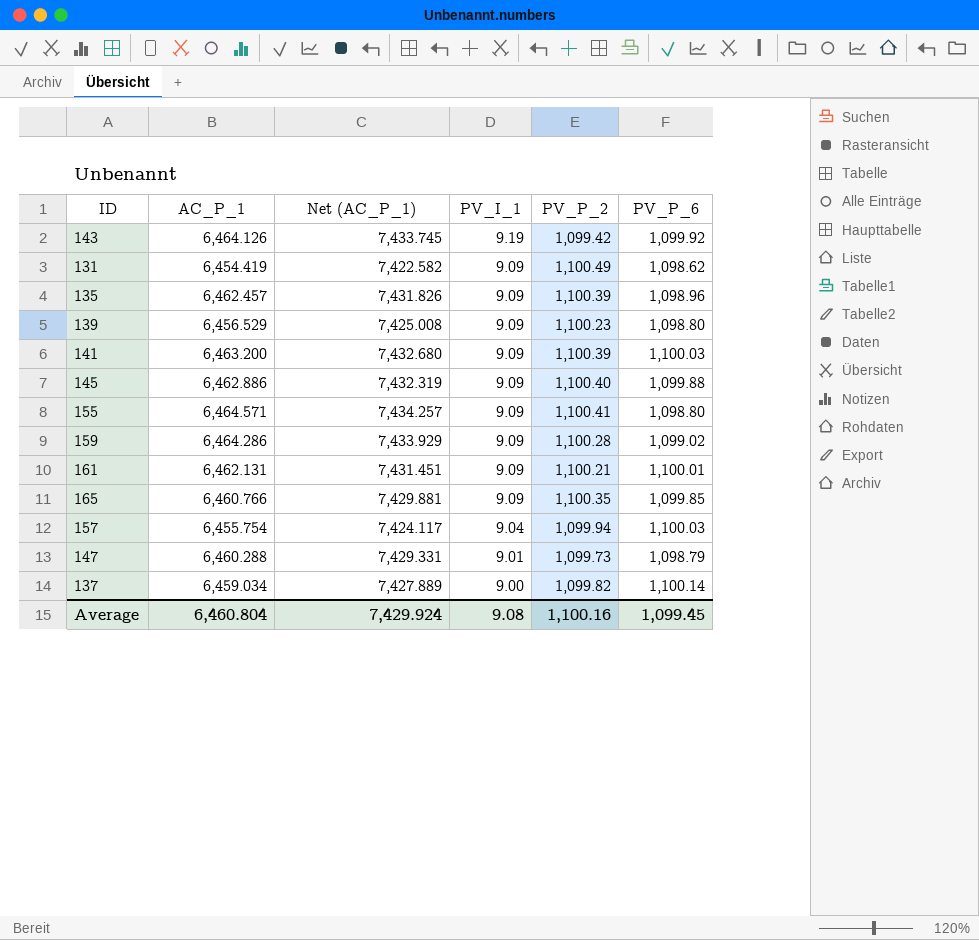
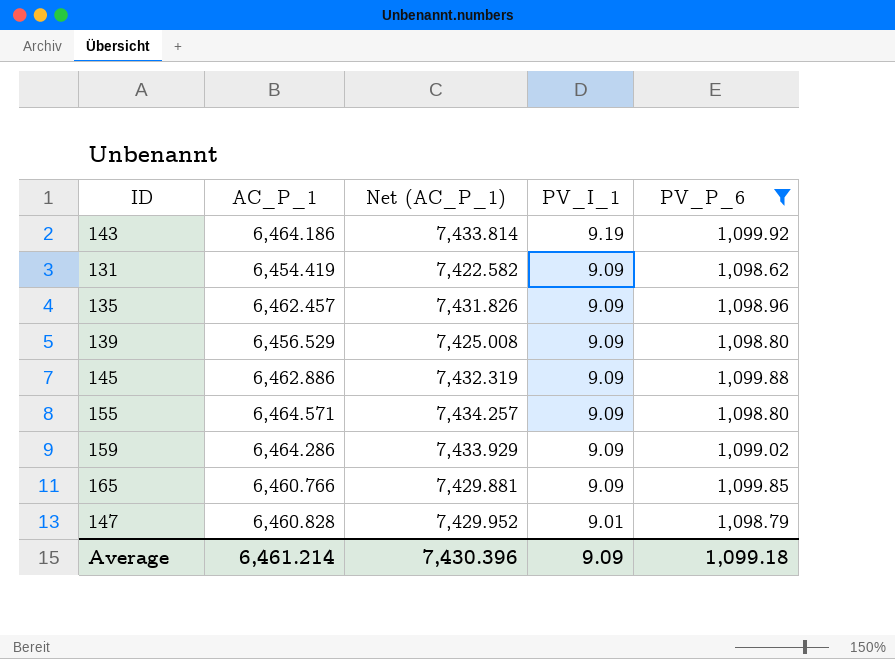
filter: none -> PV_P_6 <= 1,099.92
column PV_P_2 | position: 5 -> none
143 | AC_P_1: 6,464.126 -> 6,464.186
143 | Net (AC_P_1): 7,433.745 -> 7,433.814
147 | AC_P_1: 6,460.288 -> 6,460.828
147 | Net (AC_P_1): 7,429.331 -> 7,429.952
Average | AC_P_1: 6,460.804 -> 6,461.214
Average | Net (AC_P_1): 7,429.924 -> 7,430.396
Average | PV_I_1: 9.08 -> 9.09
Average | PV_P_6: 1,099.45 -> 1,099.18

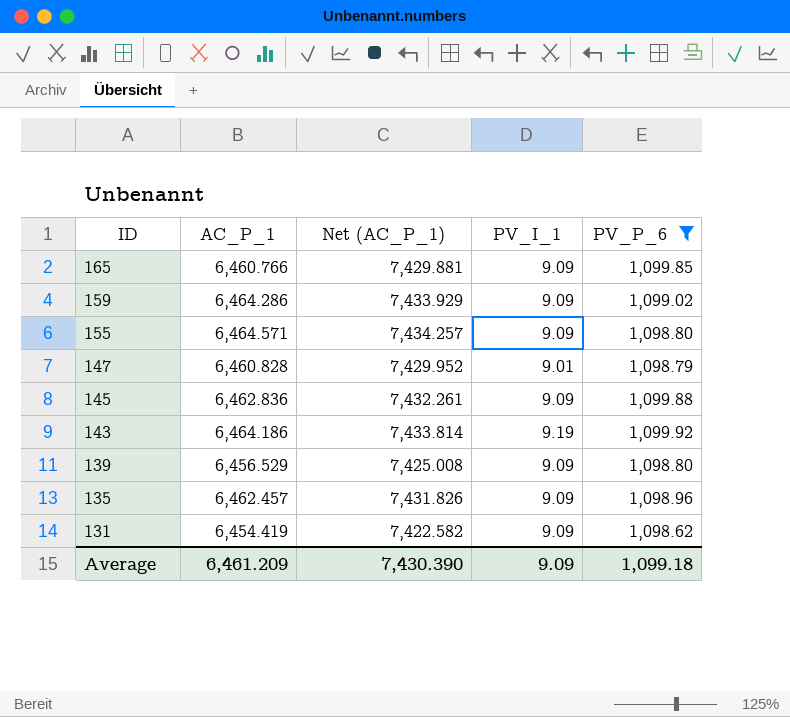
row order: PV_I_1 descending -> ID descending
145 | AC_P_1: 6,462.886 -> 6,462.836
145 | Net (AC_P_1): 7,432.319 -> 7,432.261
Average | AC_P_1: 6,461.214 -> 6,461.209
Average | Net (AC_P_1): 7,430.396 -> 7,430.390

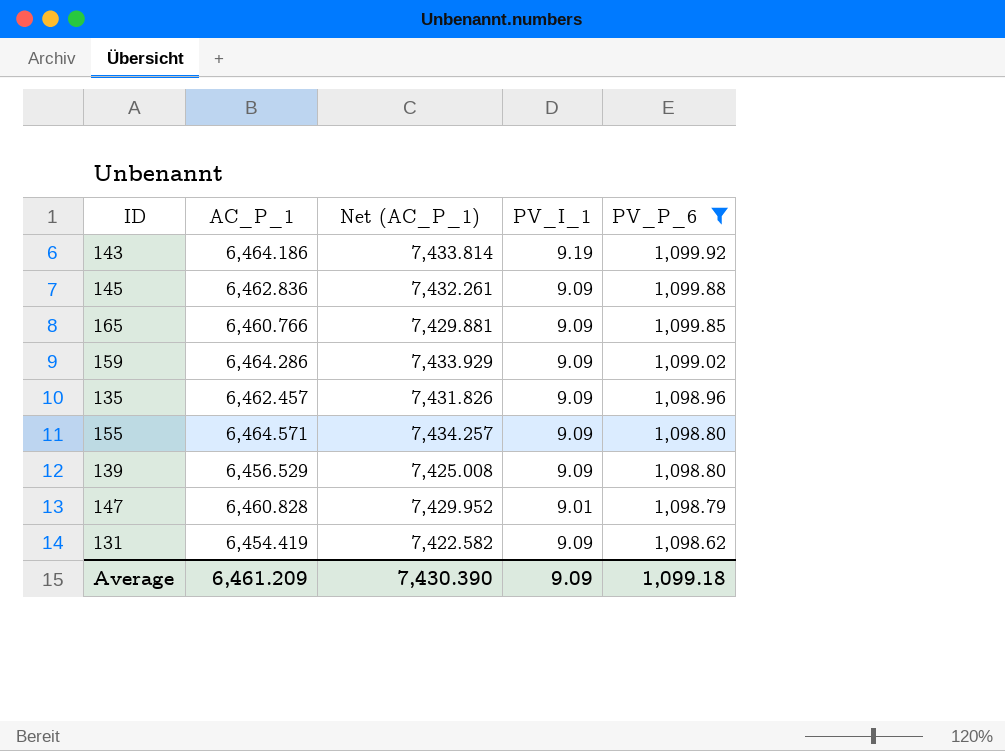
row order: ID descending -> PV_P_6 descending

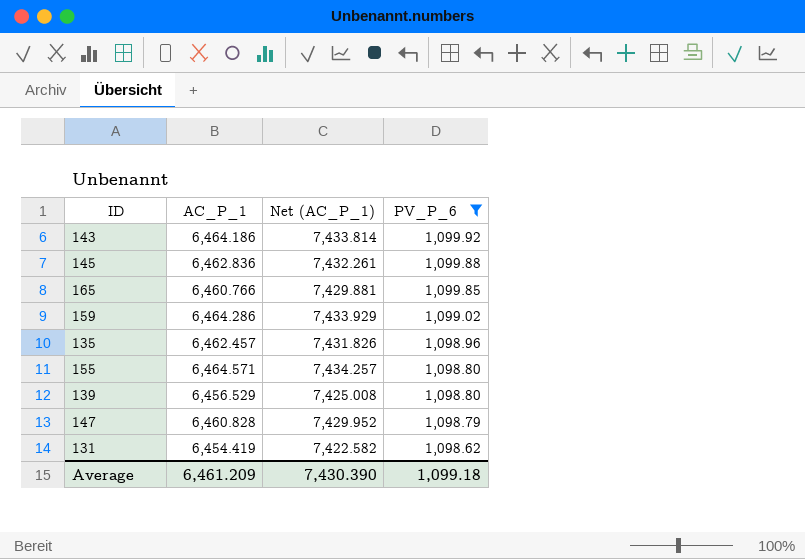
column PV_I_1 | position: 4 -> none

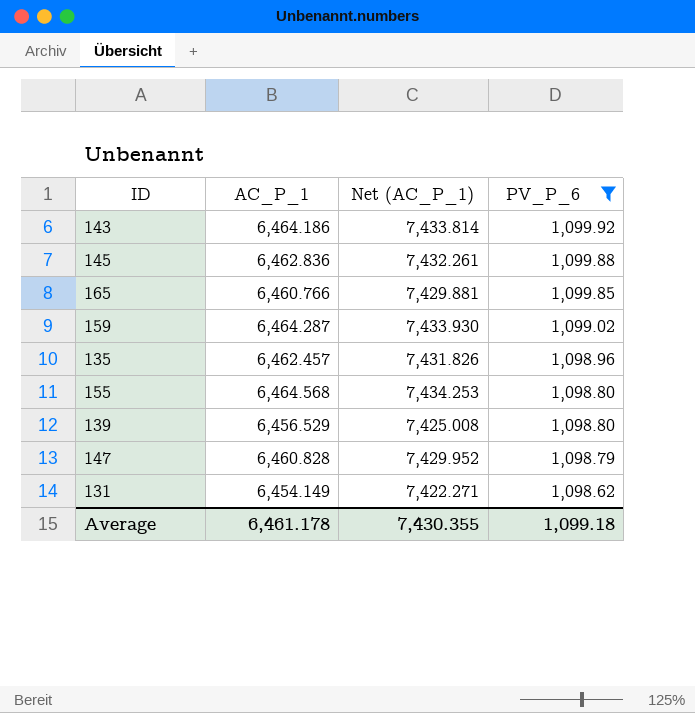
159 | AC_P_1: 6,464.286 -> 6,464.287
159 | Net (AC_P_1): 7,433.929 -> 7,433.930
155 | AC_P_1: 6,464.571 -> 6,464.568
155 | Net (AC_P_1): 7,434.257 -> 7,434.253
131 | AC_P_1: 6,454.419 -> 6,454.149
131 | Net (AC_P_1): 7,422.582 -> 7,422.271
Average | AC_P_1: 6,461.209 -> 6,461.178
Average | Net (AC_P_1): 7,430.390 -> 7,430.355

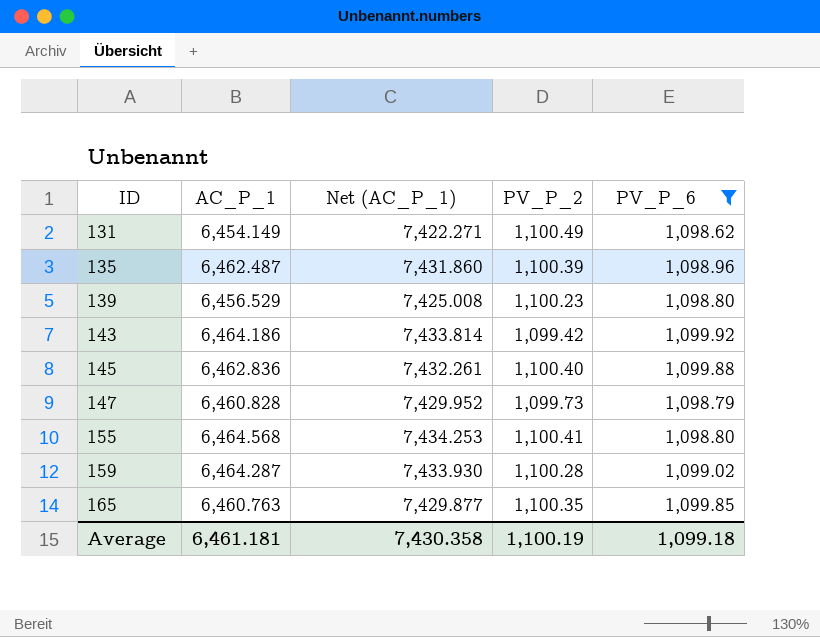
row order: PV_P_6 descending -> ID ascending
column PV_P_2 | position: none -> 4
135 | AC_P_1: 6,462.457 -> 6,462.487
135 | Net (AC_P_1): 7,431.826 -> 7,431.860
165 | AC_P_1: 6,460.766 -> 6,460.763
165 | Net (AC_P_1): 7,429.881 -> 7,429.877
Average | AC_P_1: 6,461.178 -> 6,461.181
Average | Net (AC_P_1): 7,430.355 -> 7,430.358

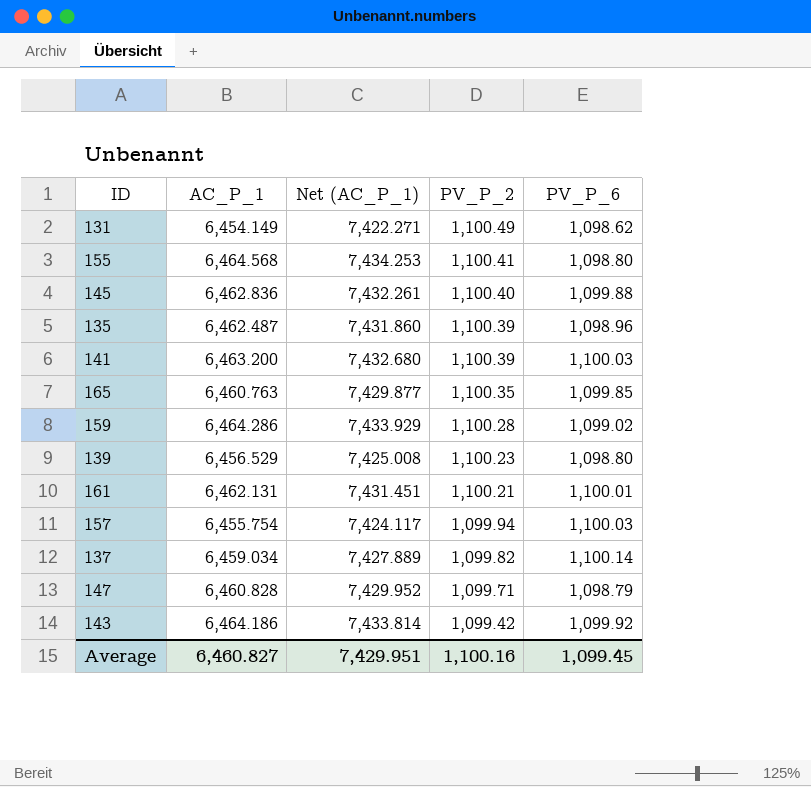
filter: PV_P_6 <= 1,099.92 -> none
row order: ID ascending -> PV_P_2 descending
159 | AC_P_1: 6,464.287 -> 6,464.286
159 | Net (AC_P_1): 7,433.930 -> 7,433.929
147 | PV_P_2: 1,099.73 -> 1,099.71
Average | AC_P_1: 6,461.181 -> 6,460.827
Average | Net (AC_P_1): 7,430.358 -> 7,429.951
Average | PV_P_2: 1,100.19 -> 1,100.16
Average | PV_P_6: 1,099.18 -> 1,099.45

